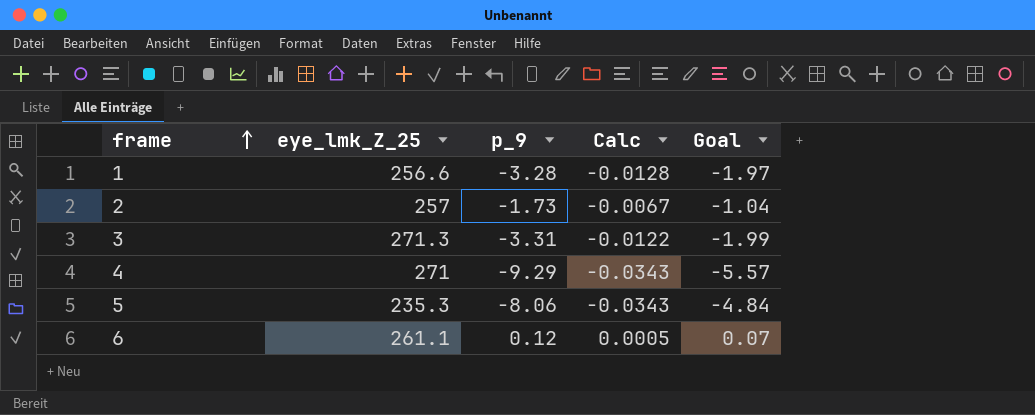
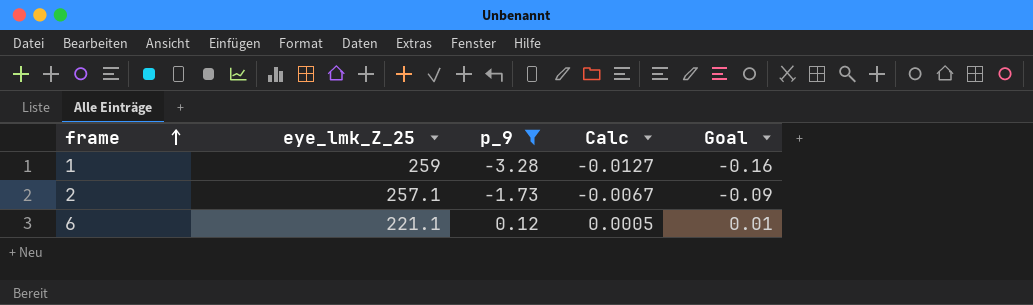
filter: none -> p_9 >= -3.28
column Goal | formula: [p_9] * 0.6 -> [p_9] * 0.05
1 | eye_lmk_Z_25: 256.6 -> 259
1 | Calc: -0.0128 -> -0.0127
2 | eye_lmk_Z_25: 257 -> 257.1
6 | eye_lmk_Z_25: 261.1 -> 221.1

